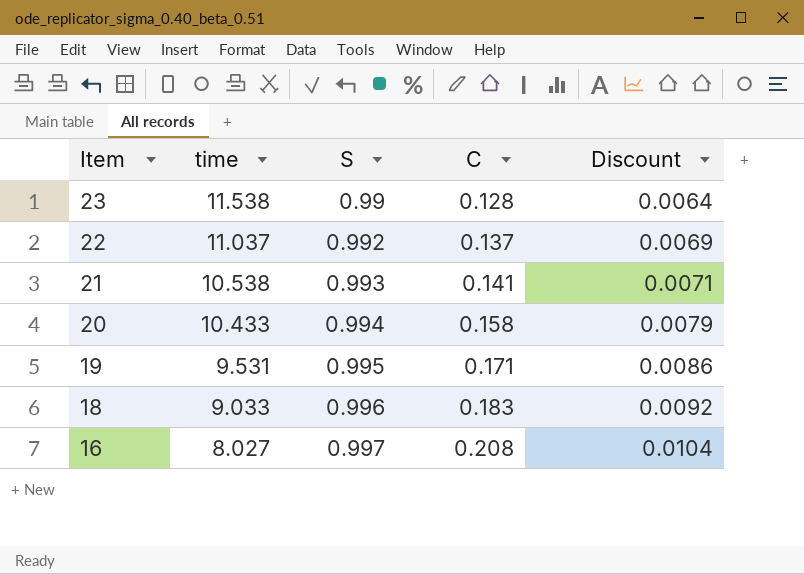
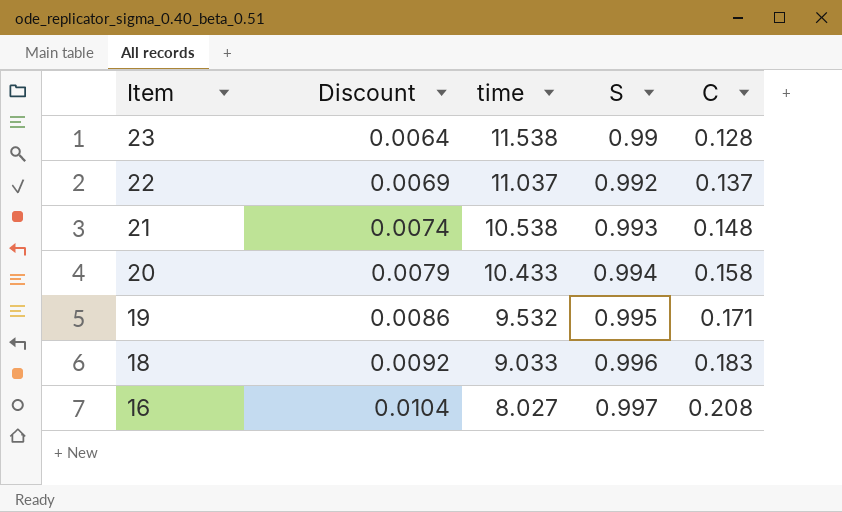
column Discount | position: 5 -> 2
21 | Discount: 0.0071 -> 0.0074
21 | C: 0.141 -> 0.148
19 | time: 9.531 -> 9.532

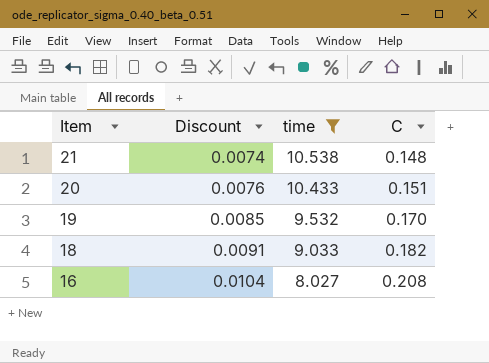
filter: none -> time <= 10.538
column S | position: 4 -> none
20 | Discount: 0.0079 -> 0.0076
20 | C: 0.158 -> 0.151
19 | Discount: 0.0086 -> 0.0085
19 | C: 0.171 -> 0.170
18 | Discount: 0.0092 -> 0.0091
18 | C: 0.183 -> 0.182

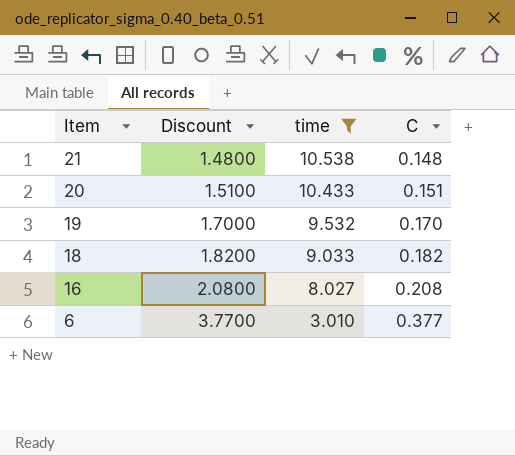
column Discount | formula: [C] * 0.05 -> [C] * 10
row 6: none -> 3.7700 | 3.010 | 0.377

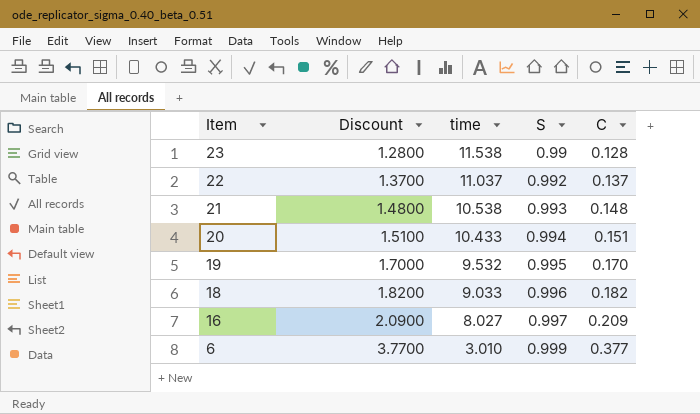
filter: time <= 10.538 -> none
column S | position: none -> 4
16 | Discount: 2.0800 -> 2.0900
16 | C: 0.208 -> 0.209

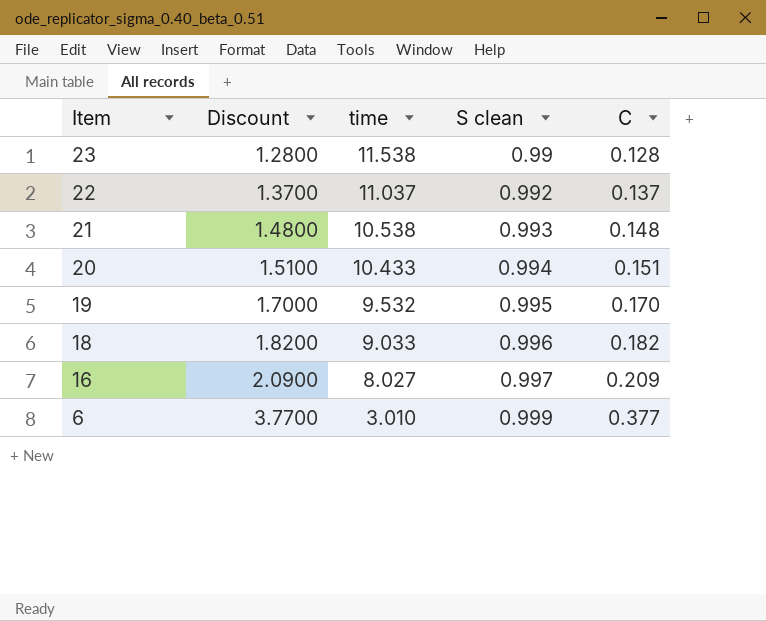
column name: S -> S clean

